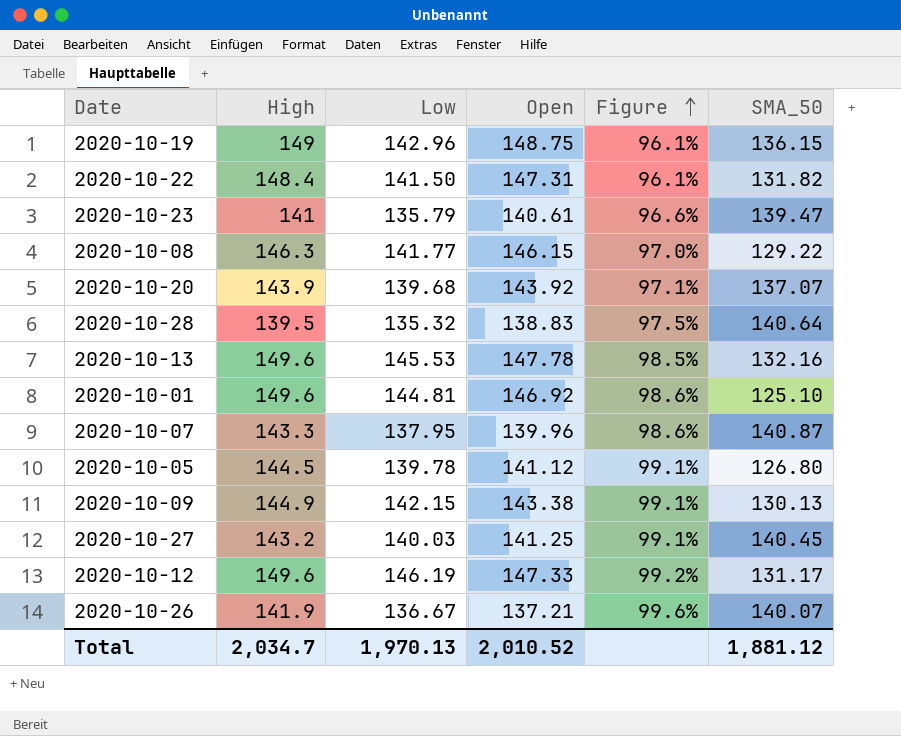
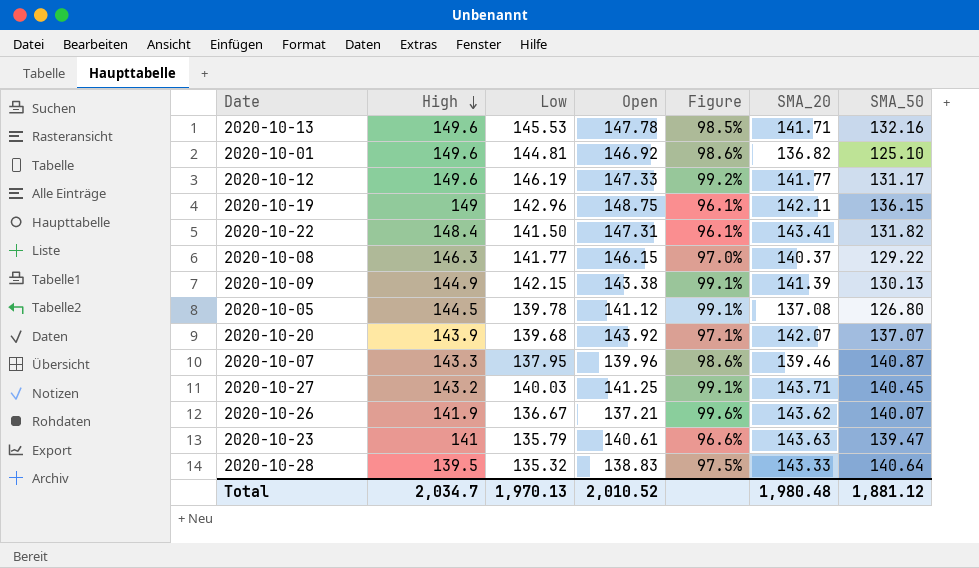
row order: Figure ascending -> High descending
column SMA_20 | position: none -> 6

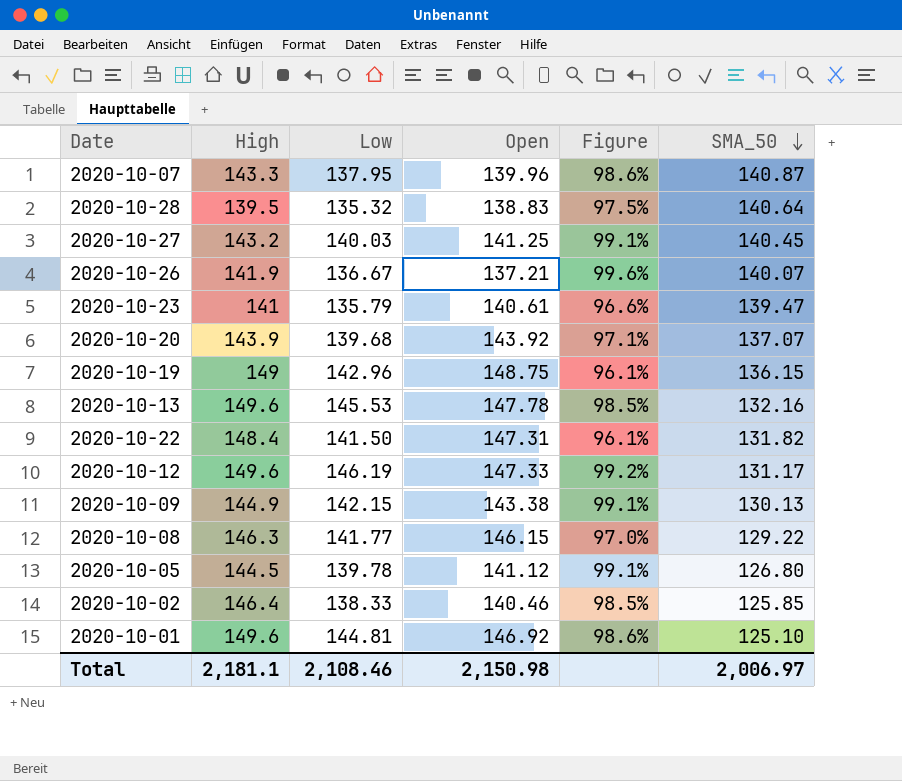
row order: High descending -> SMA_50 descending
column SMA_20 | position: 6 -> none
row 2020-10-02: none -> 146.4 | 138.33 | 140.46 | 98.5% | 125.85
Total | High: 2,034.7 -> 2,181.1
Total | Low: 1,970.13 -> 2,108.46
Total | Open: 2,010.52 -> 2,150.98
Total | SMA_50: 1,881.12 -> 2,006.97

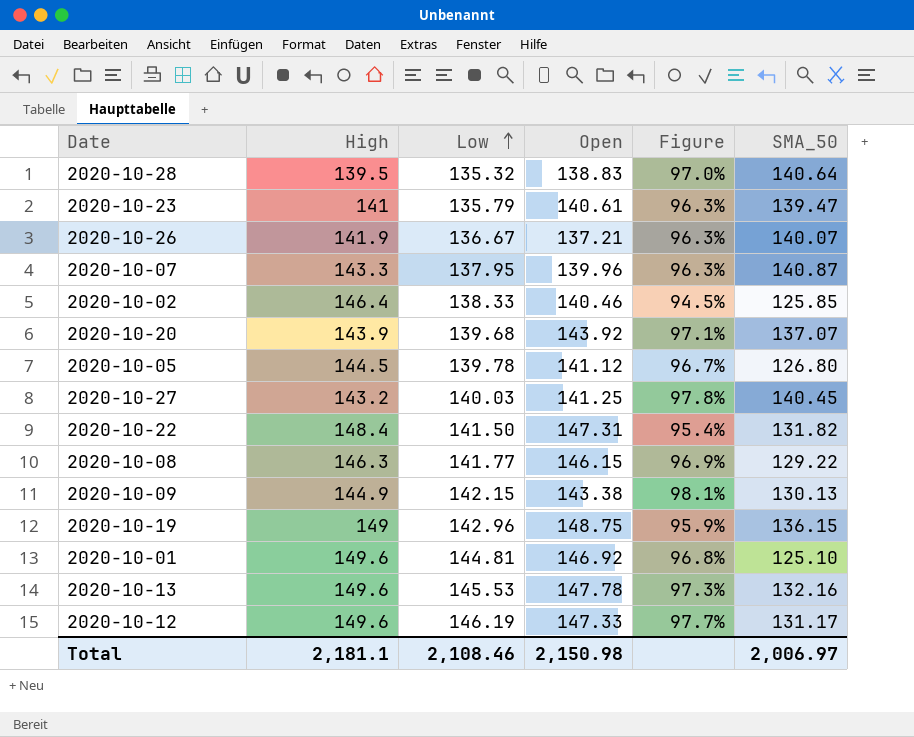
row order: SMA_50 descending -> Low ascending
column Figure | formula: [Low] / [Open] -> [Low] / [High]

